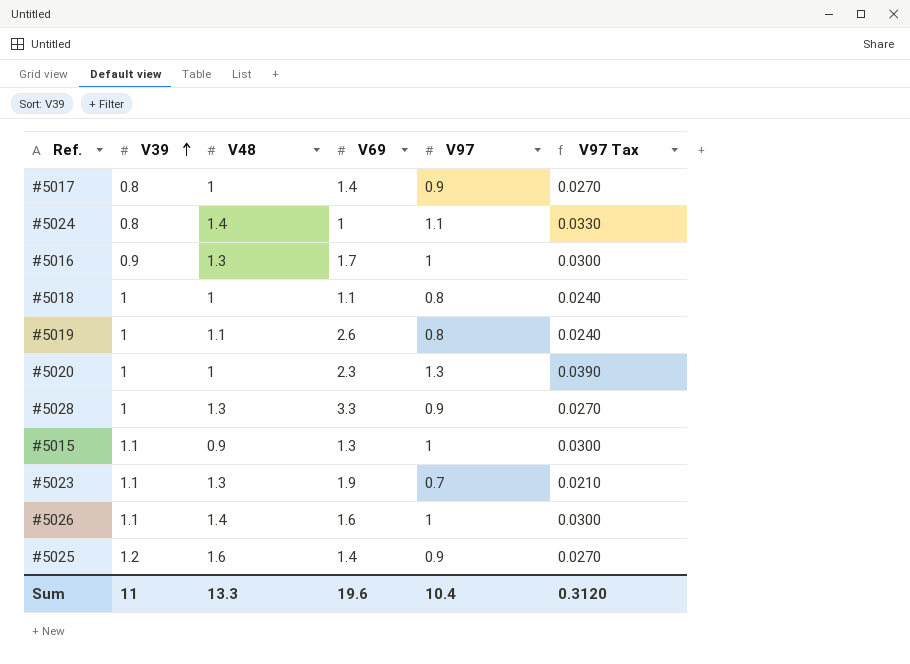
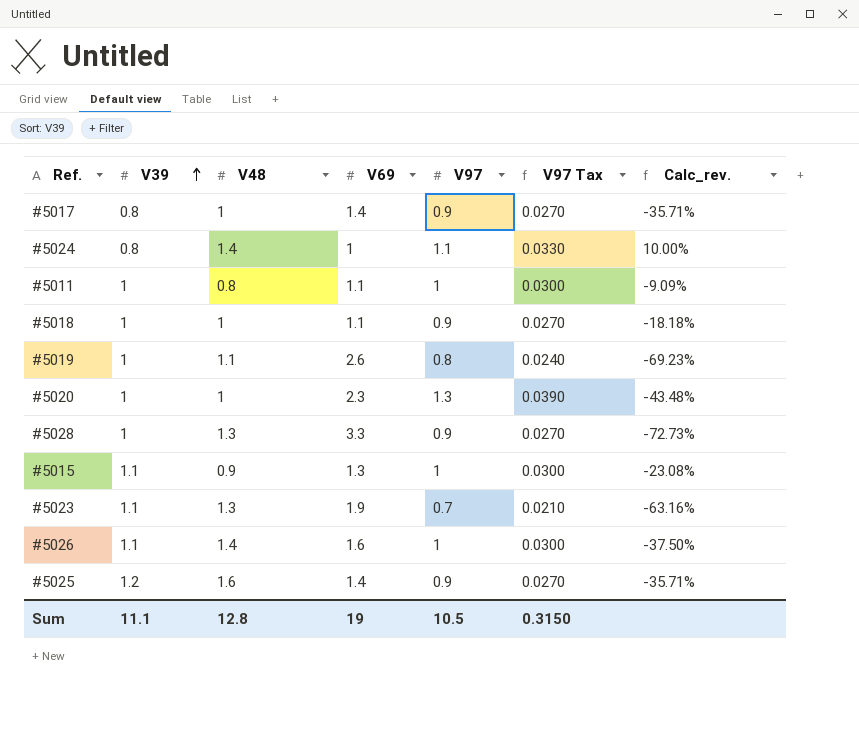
column Calc_rev. | formula: none -> ([V97] - [V69]) / [V69]
row #5016: 0.9 | 1.3 | 1.7 | 1 | 0.0300 -> none
row #5011: none -> 1 | 0.8 | 1.1 | 1 | 0.0300 | -9.09%
#5018 | V97: 0.8 -> 0.9
#5018 | V97 Tax: 0.0240 -> 0.0270
Sum | V39: 11 -> 11.1
Sum | V48: 13.3 -> 12.8
Sum | V69: 19.6 -> 19
Sum | V97: 10.4 -> 10.5
Sum | V97 Tax: 0.3120 -> 0.3150

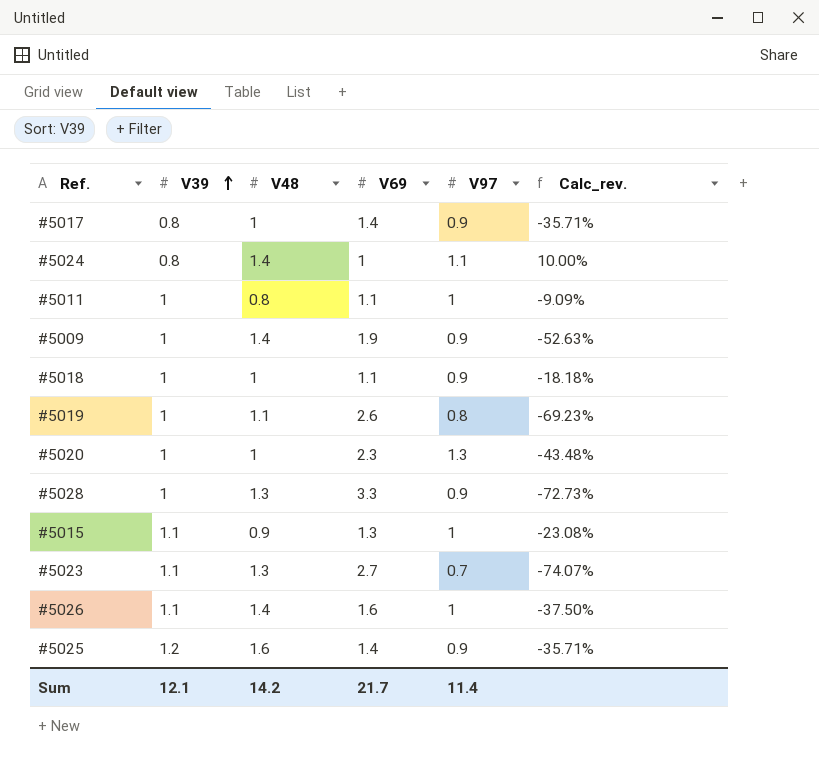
column V97 Tax | formula: [V97] * 0.03 -> none
row #5009: none -> 1 | 1.4 | 1.9 | 0.9 | -52.63%
#5023 | V69: 1.9 -> 2.7
#5023 | Calc_rev.: -63.16% -> -74.07%
Sum | V39: 11.1 -> 12.1
Sum | V48: 12.8 -> 14.2
Sum | V69: 19 -> 21.7
Sum | V97: 10.5 -> 11.4

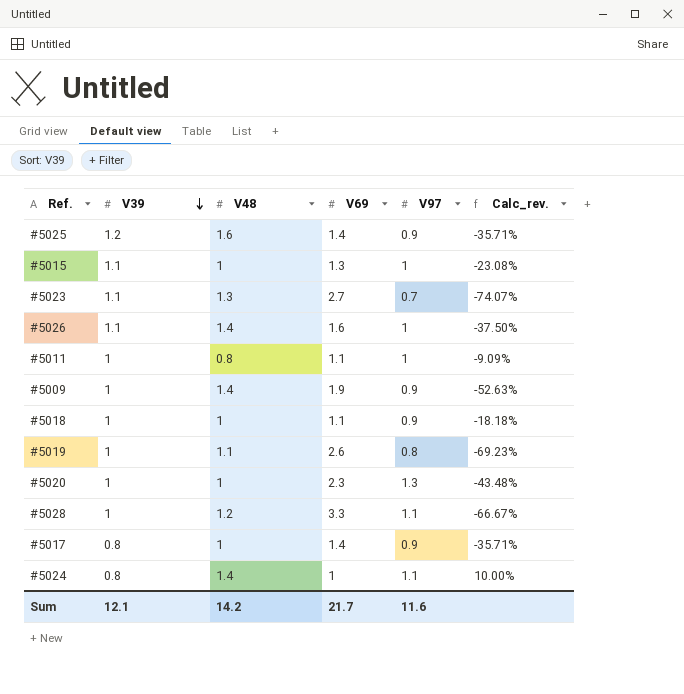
row order: V39 ascending -> V39 descending
#5015 | V48: 0.9 -> 1
#5028 | V48: 1.3 -> 1.2
#5028 | V97: 0.9 -> 1.1
#5028 | Calc_rev.: -72.73% -> -66.67%
Sum | V97: 11.4 -> 11.6

